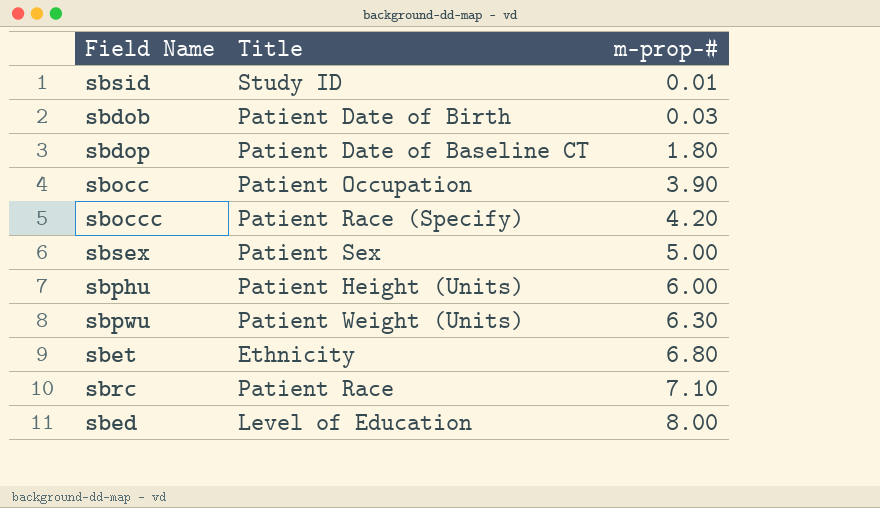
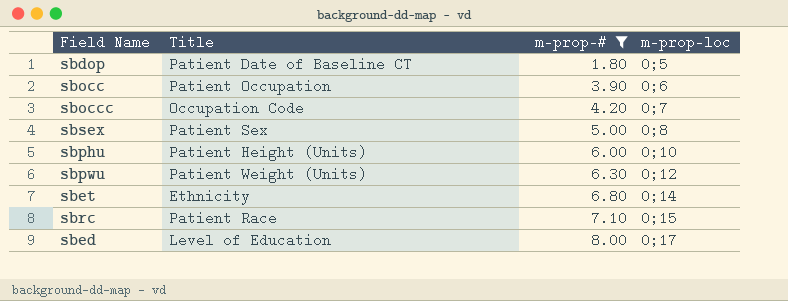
filter: none -> m-prop-# >= 1.80
column m-prop-loc | position: none -> 4
sboccc | Title: Patient Race (Specify) -> Occupation Code

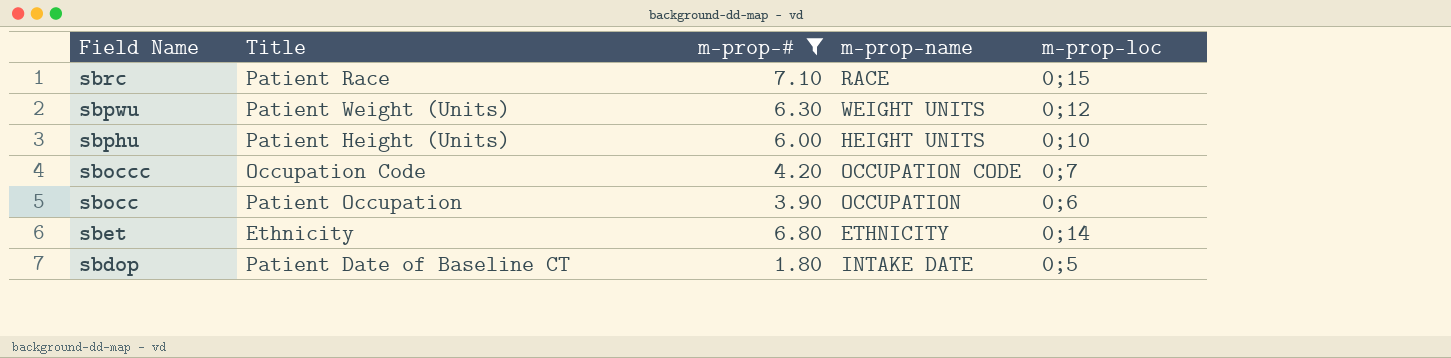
row order: m-prop-# ascending -> Field Name descending
column m-prop-name | position: none -> 4
row sbsex: Patient Sex | 5.00 | 0;8 -> none
row sbed: Level of Education | 8.00 | 0;17 -> none

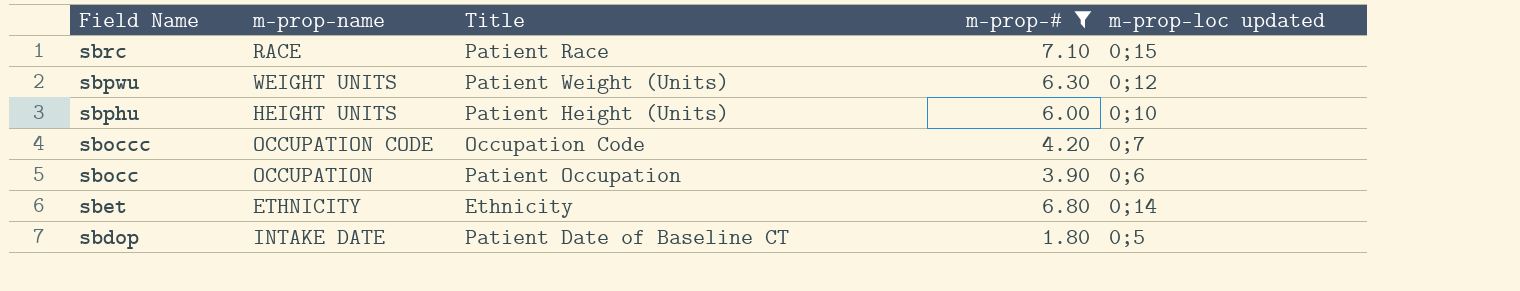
column m-prop-name | position: 4 -> 2
column name: m-prop-loc -> m-prop-loc updated

